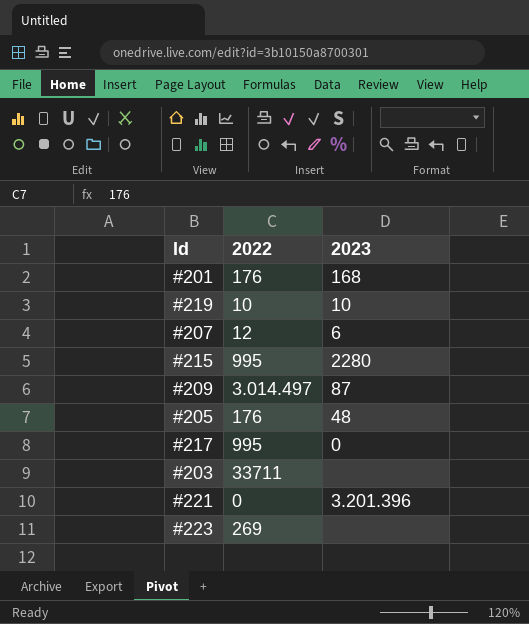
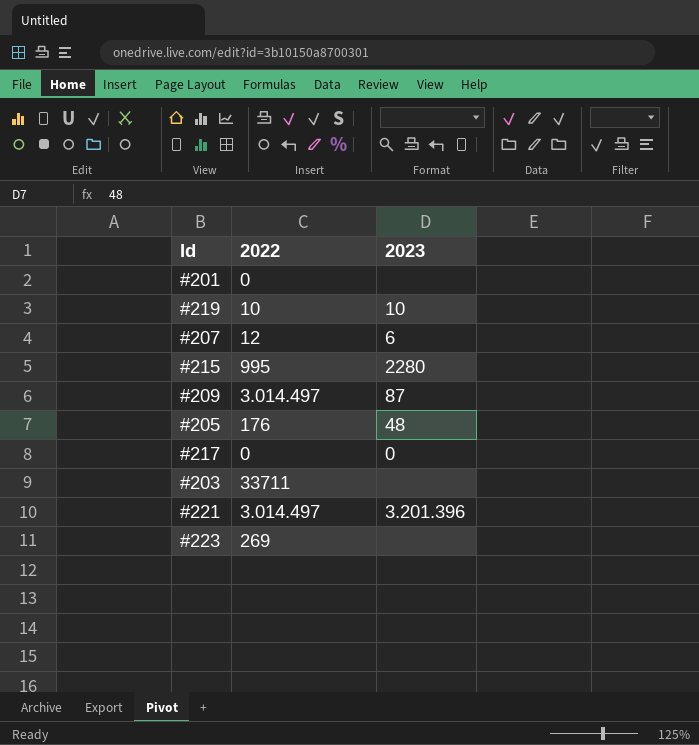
#201 | 2022: 176 -> 0
#201 | 2023: 168 -> none
#217 | 2022: 995 -> 0
#221 | 2022: 0 -> 3.014.497

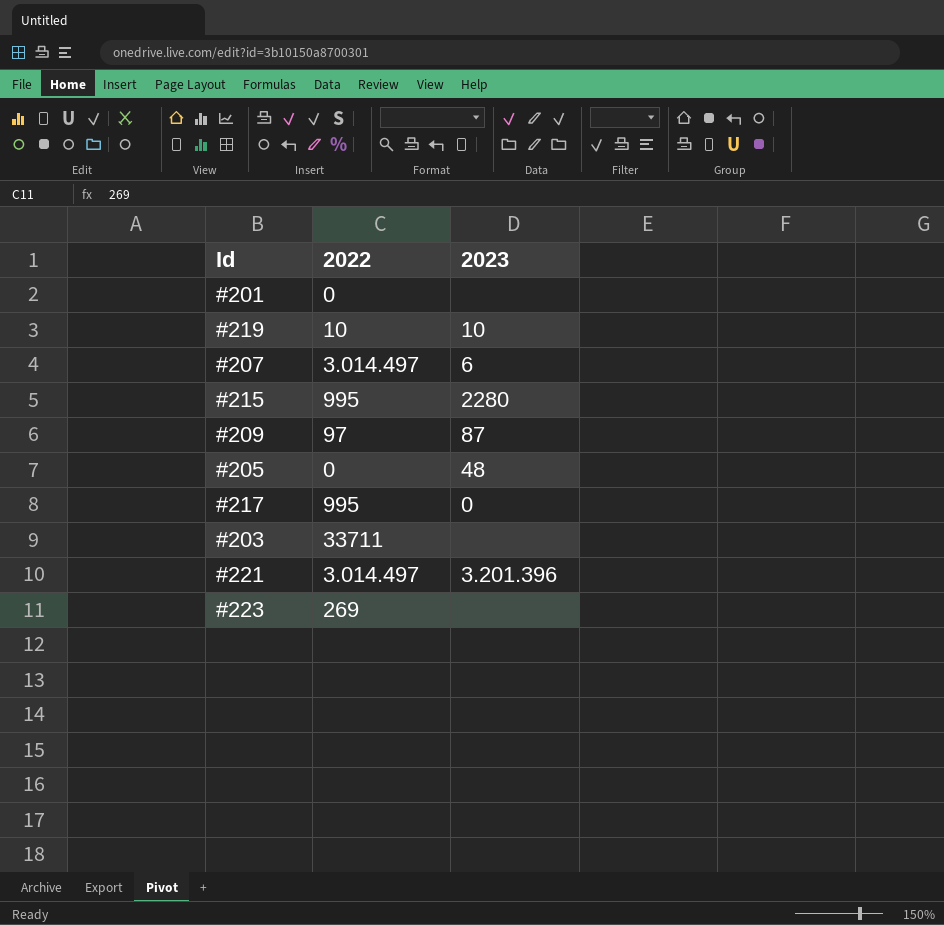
#207 | 2022: 12 -> 3.014.497
#209 | 2022: 3.014.497 -> 97
#205 | 2022: 176 -> 0
#217 | 2022: 0 -> 995

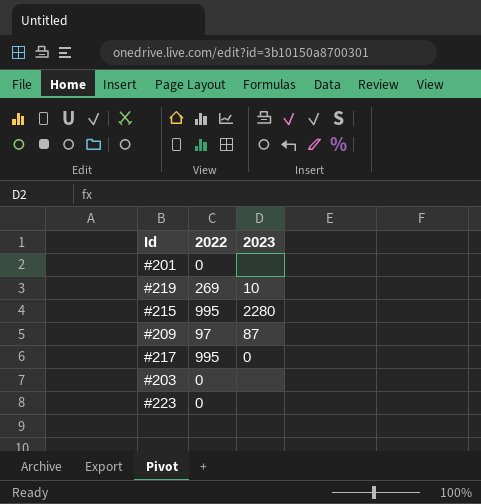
row #207: 3.014.497 | 6 -> none
row #205: 0 | 48 -> none
row #221: 3.014.497 | 3.201.396 -> none
#219 | 2022: 10 -> 269
#203 | 2022: 33711 -> 0
#223 | 2022: 269 -> 0

